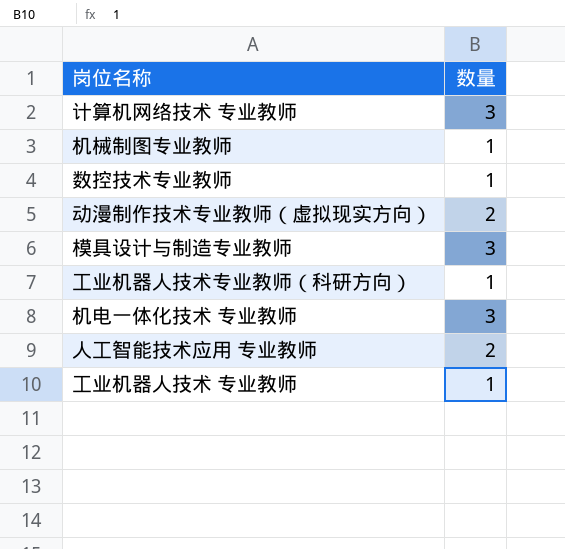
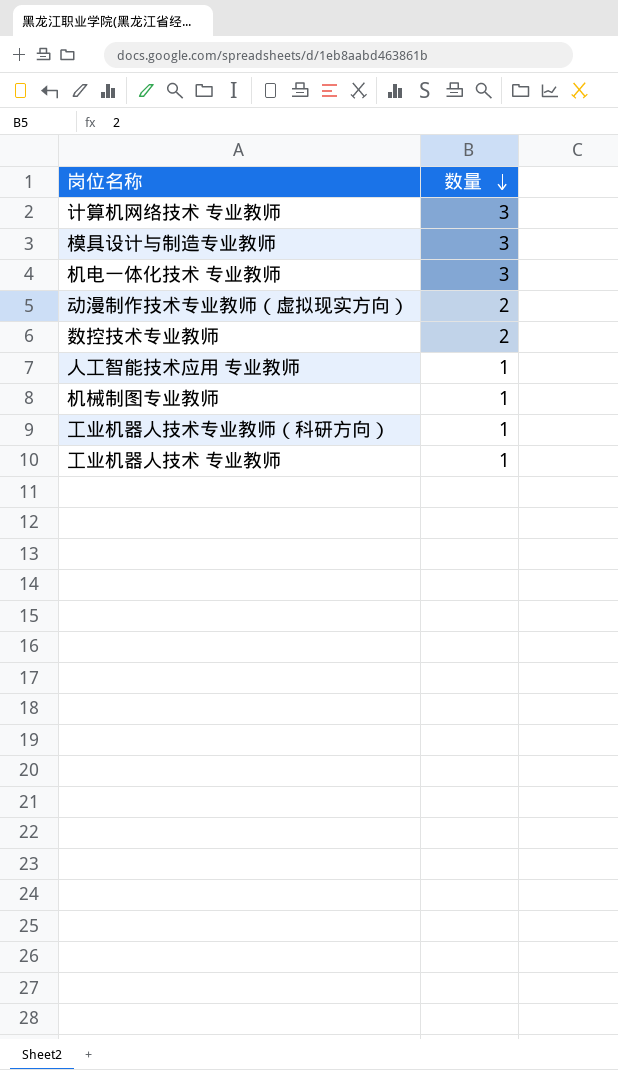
row order: none -> 数量 descending
数控技术专业教师 | 数量: 1 -> 2
人工智能技术应用 专业教师 | 数量: 2 -> 1

